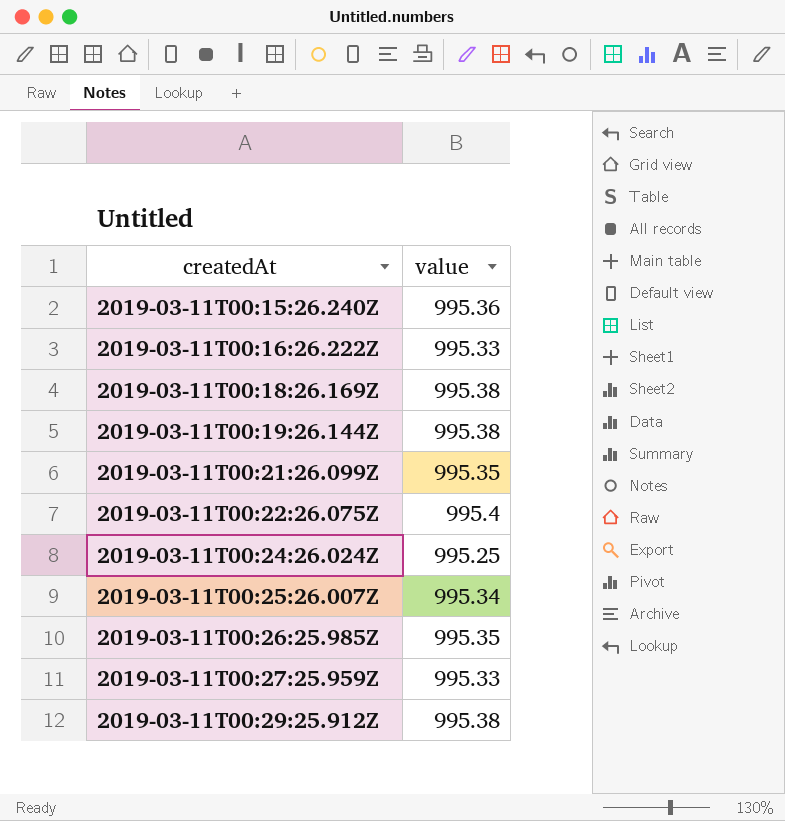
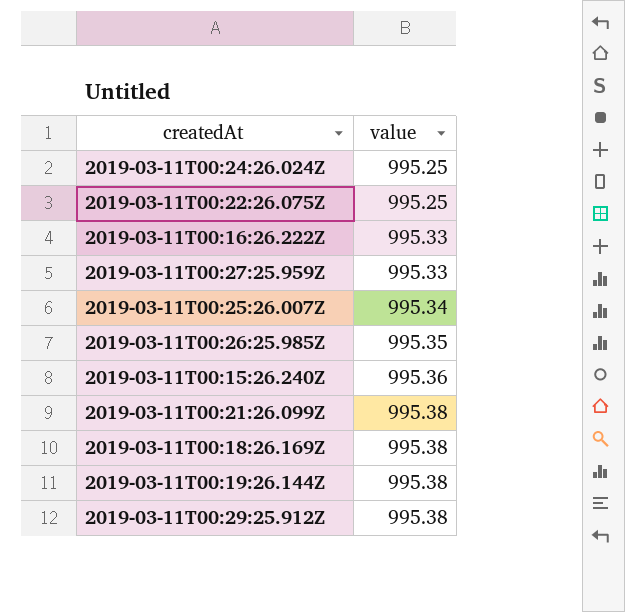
row order: createdAt ascending -> value ascending
2019-03-11T00:22:26.075Z | value: 995.4 -> 995.25
2019-03-11T00:21:26.099Z | value: 995.35 -> 995.38

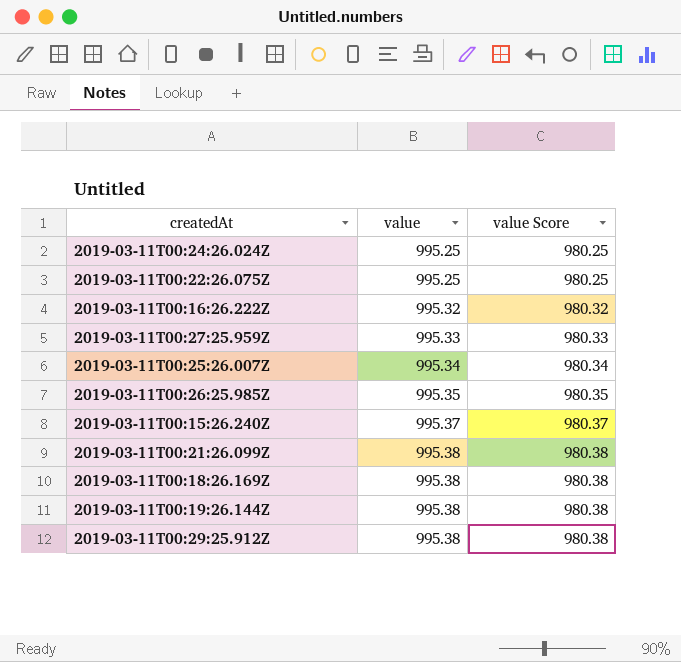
column value Score | formula: none -> [value] - 15
2019-03-11T00:16:26.222Z | value: 995.33 -> 995.32
2019-03-11T00:15:26.240Z | value: 995.36 -> 995.37

